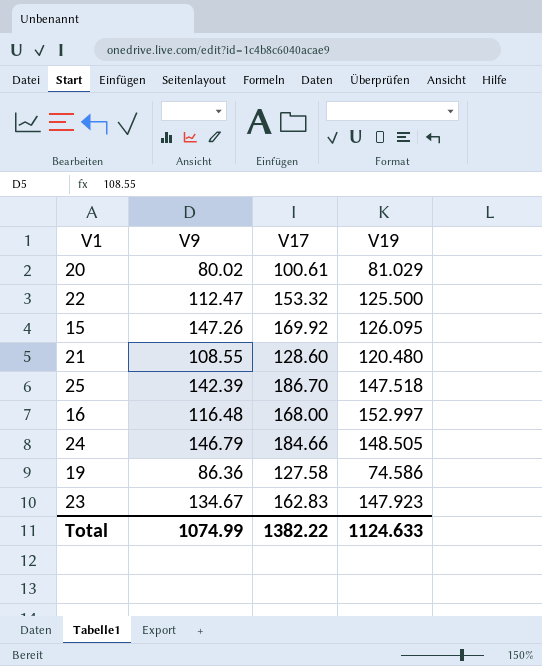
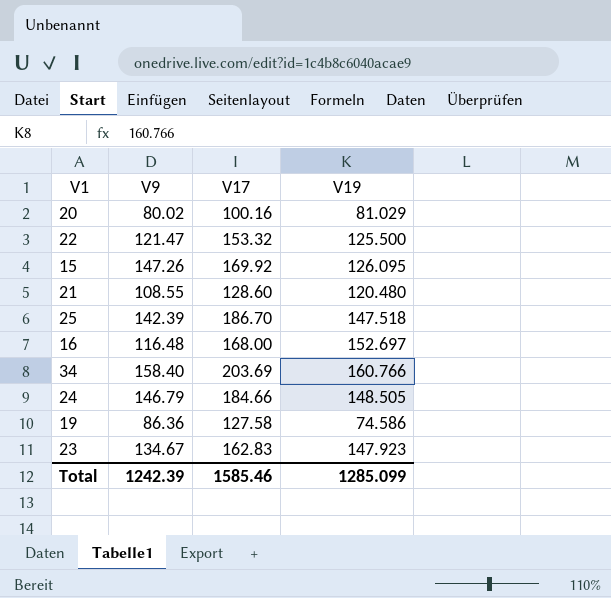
20 | V17: 100.61 -> 100.16
22 | V9: 112.47 -> 121.47
16 | V19: 152.997 -> 152.697
row 34: none -> 158.40 | 203.69 | 160.766
Total | V9: 1074.99 -> 1242.39
Total | V17: 1382.22 -> 1585.46
Total | V19: 1124.633 -> 1285.099

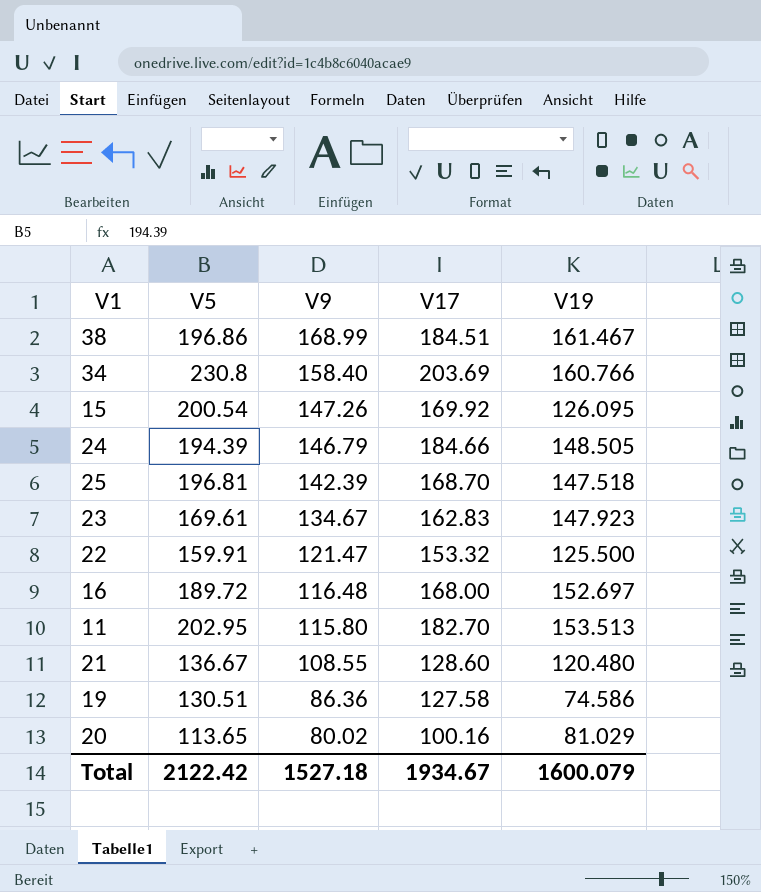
row order: none -> V9 descending
column V5 | position: none -> 2
row 38: none -> 196.86 | 168.99 | 184.51 | 161.467
25 | V17: 186.70 -> 168.70
row 11: none -> 202.95 | 115.80 | 182.70 | 153.513
Total | V9: 1242.39 -> 1527.18
Total | V17: 1585.46 -> 1934.67
Total | V19: 1285.099 -> 1600.079

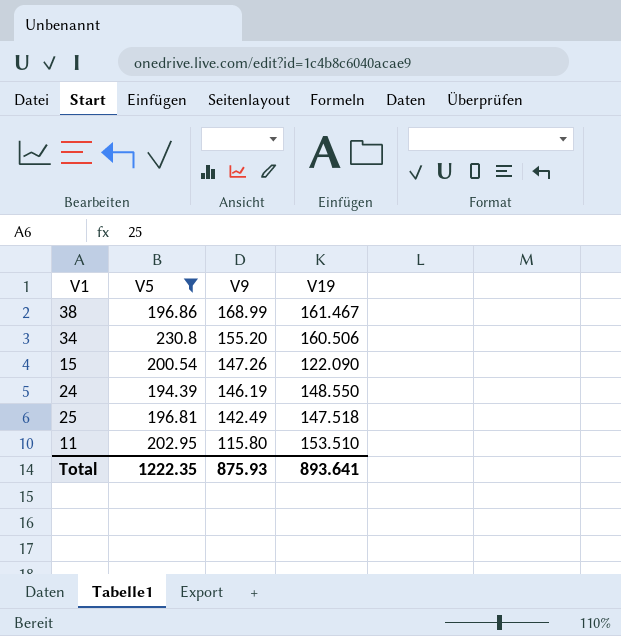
filter: none -> V5 >= 194.39
column V17 | position: 4 -> none
34 | V9: 158.40 -> 155.20
34 | V19: 160.766 -> 160.506
15 | V19: 126.095 -> 122.090
24 | V9: 146.79 -> 146.19
24 | V19: 148.505 -> 148.550
25 | V9: 142.39 -> 142.49
11 | V19: 153.513 -> 153.510
Total | V5: 2122.42 -> 1222.35
Total | V9: 1527.18 -> 875.93
Total | V19: 1600.079 -> 893.641

